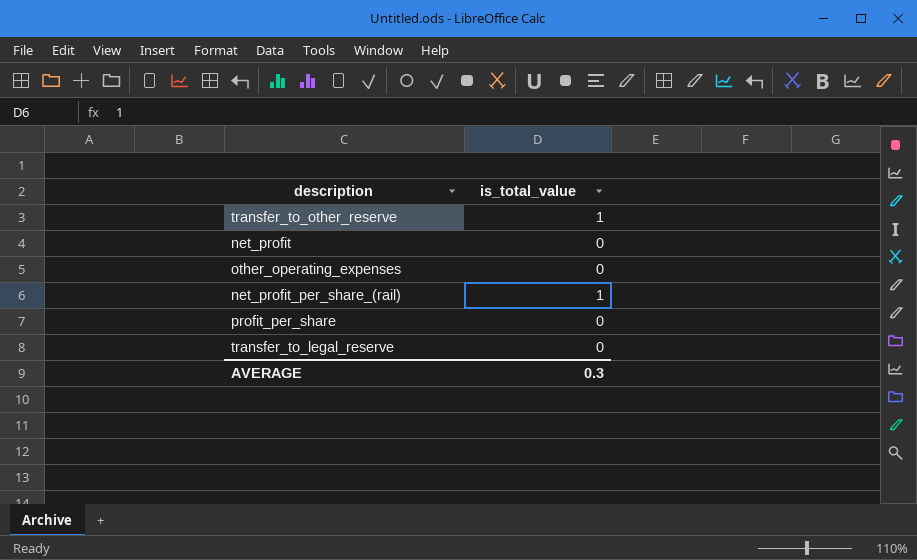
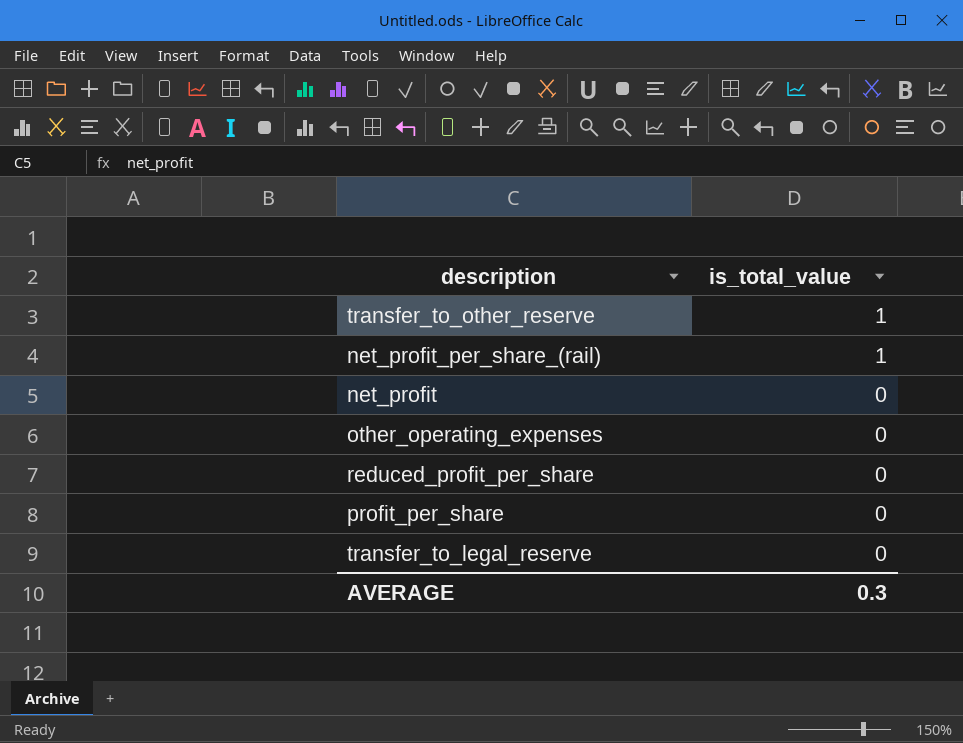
row order: none -> is_total_value descending
row reduced_profit_per_share: none -> 0

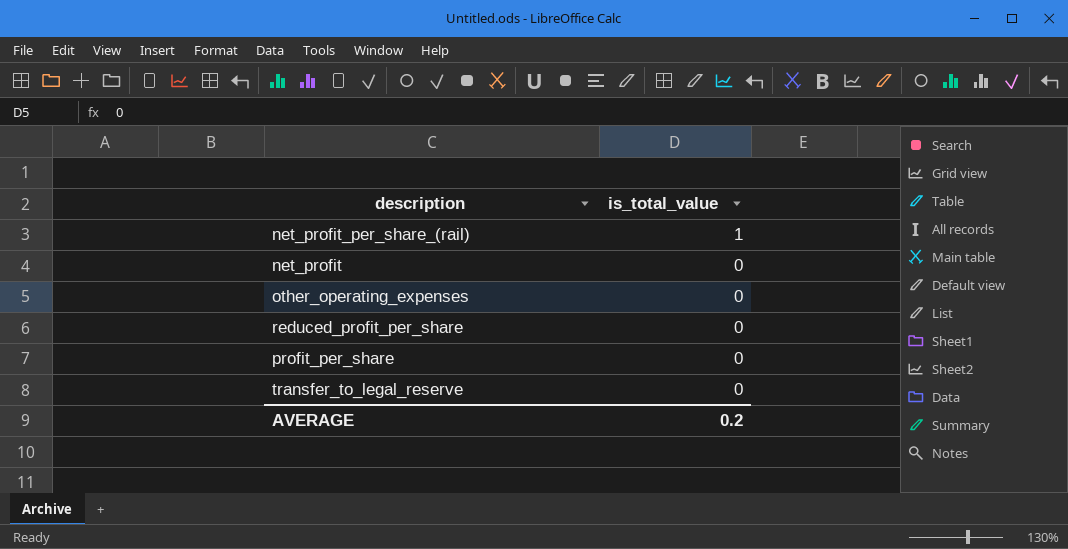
row transfer_to_other_reserve: 1 -> none
AVERAGE | is_total_value: 0.3 -> 0.2

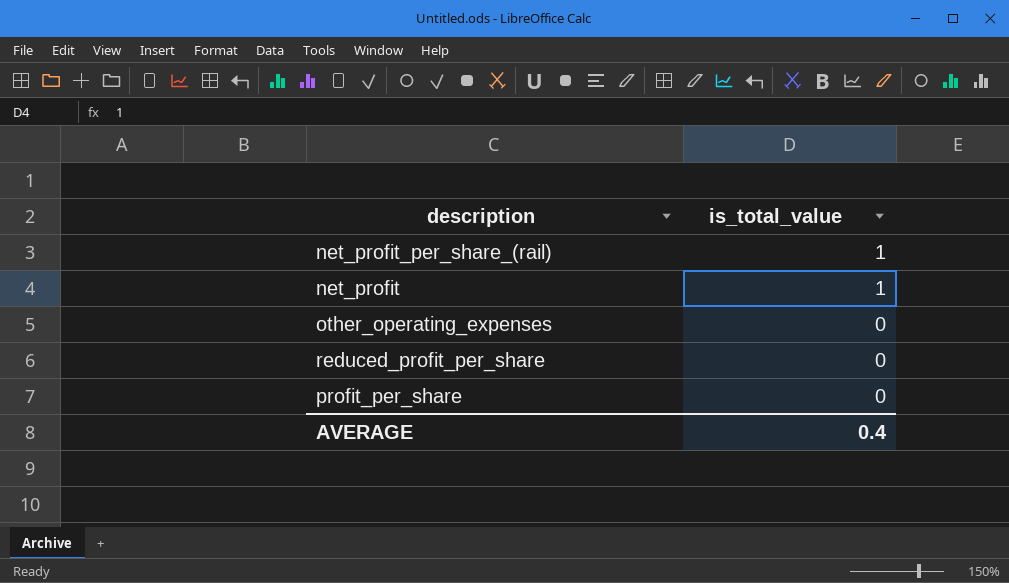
row transfer_to_legal_reserve: 0 -> none
net_profit | is_total_value: 0 -> 1
AVERAGE | is_total_value: 0.2 -> 0.4

